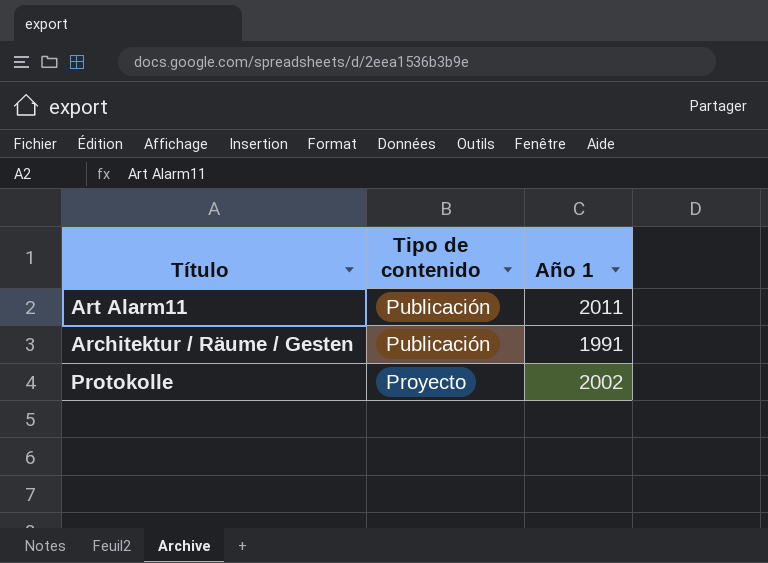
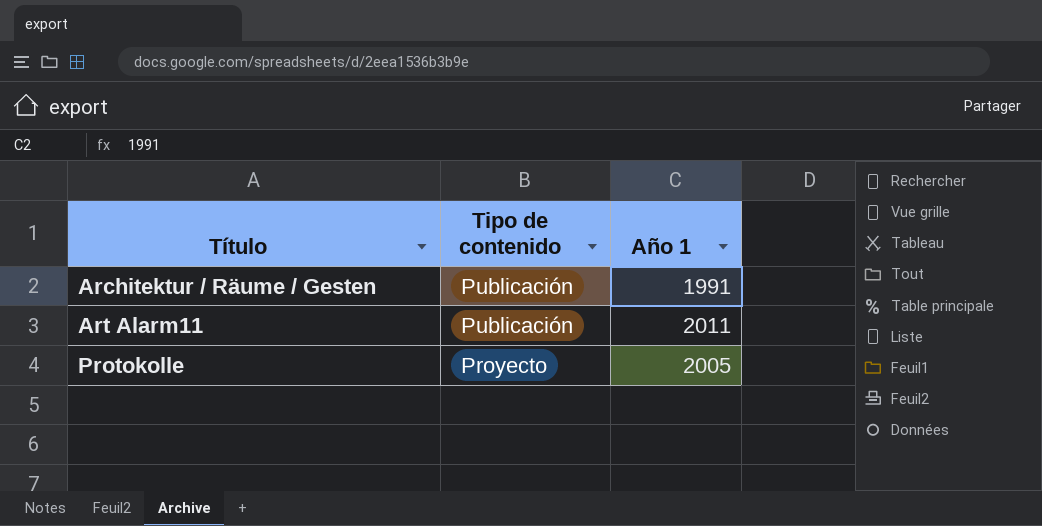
row order: Tipo de contenido descending -> Título ascending
Protokolle | Año 1: 2002 -> 2005

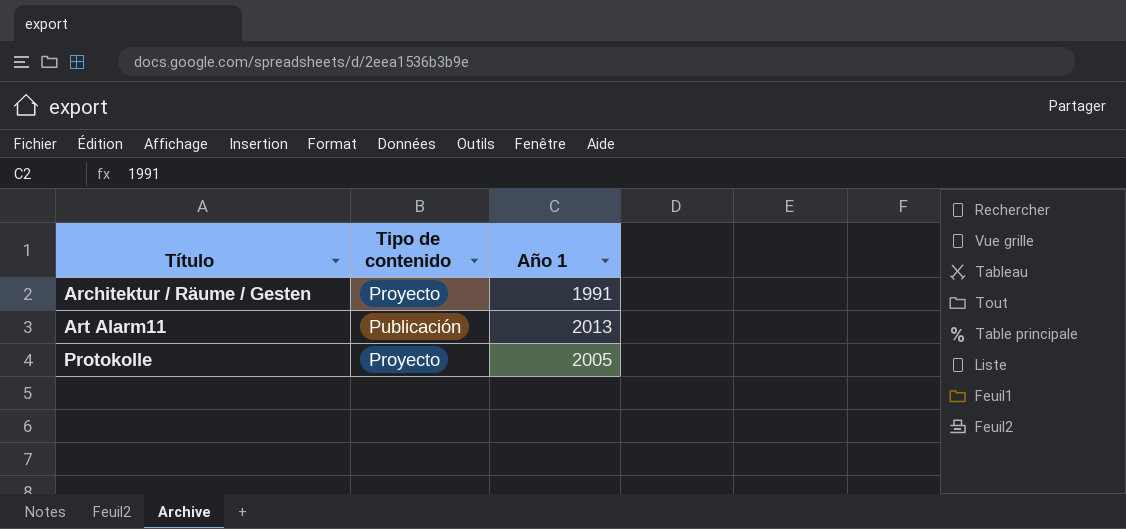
Architektur / Räume / Gesten | Tipo de contenido: Publicación -> Proyecto
Art Alarm11 | Año 1: 2011 -> 2013

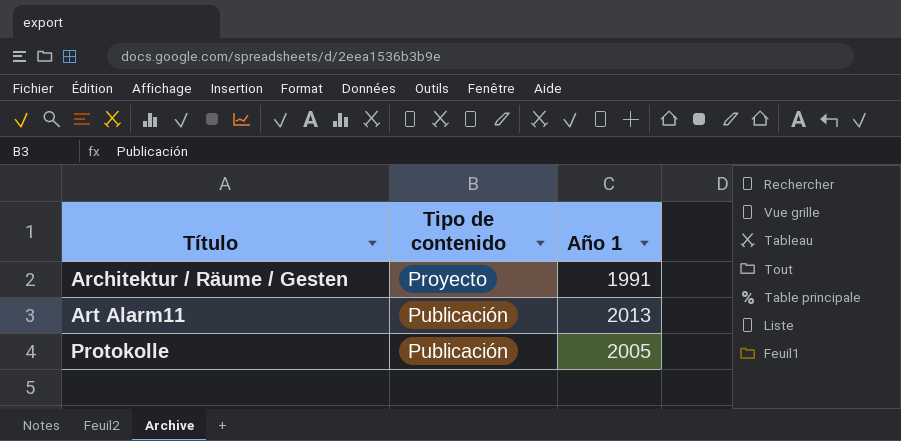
Protokolle | Tipo de contenido: Proyecto -> Publicación

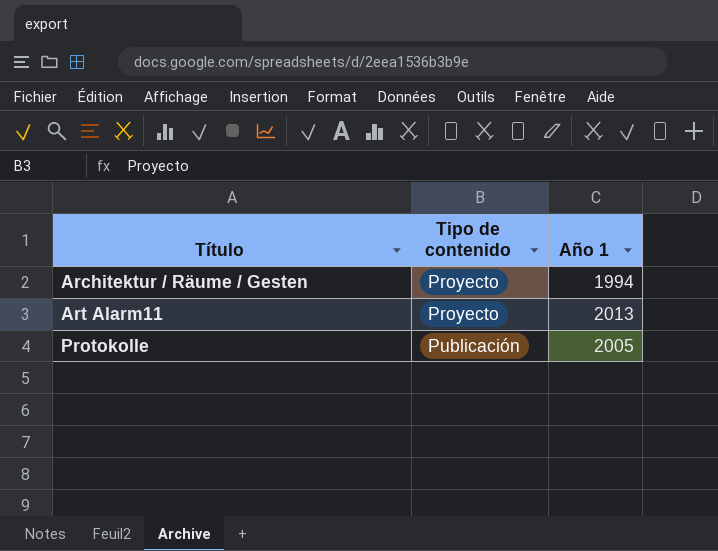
Architektur / Räume / Gesten | Año 1: 1991 -> 1994
Art Alarm11 | Tipo de contenido: Publicación -> Proyecto

